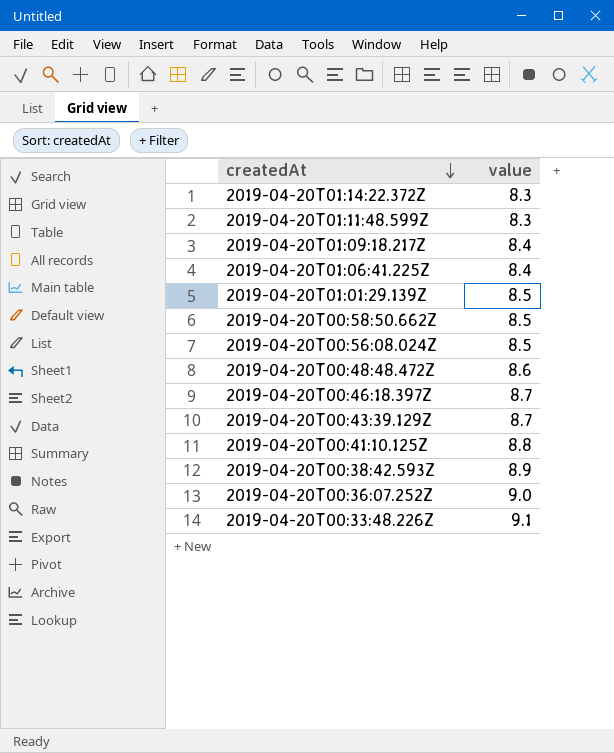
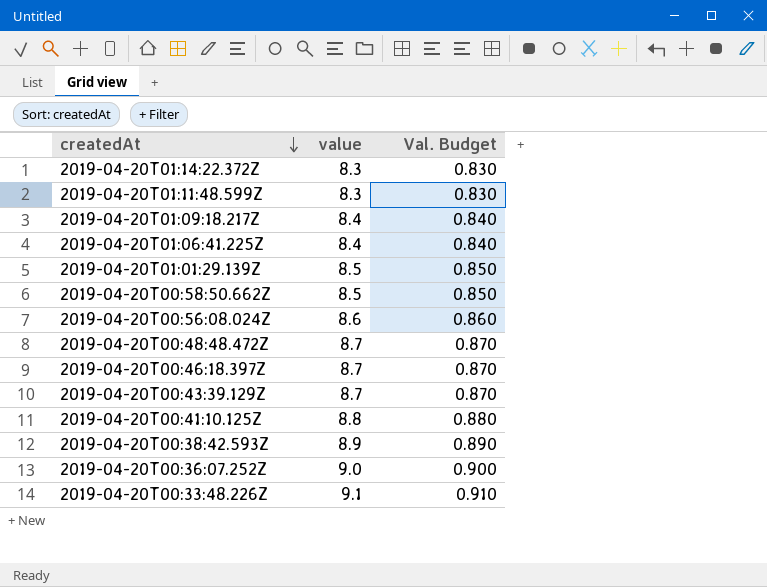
column Val. Budget | formula: none -> [value] * 0.1
2019-04-20T00:56:08.024Z | value: 8.5 -> 8.6
2019-04-20T00:48:48.472Z | value: 8.6 -> 8.7

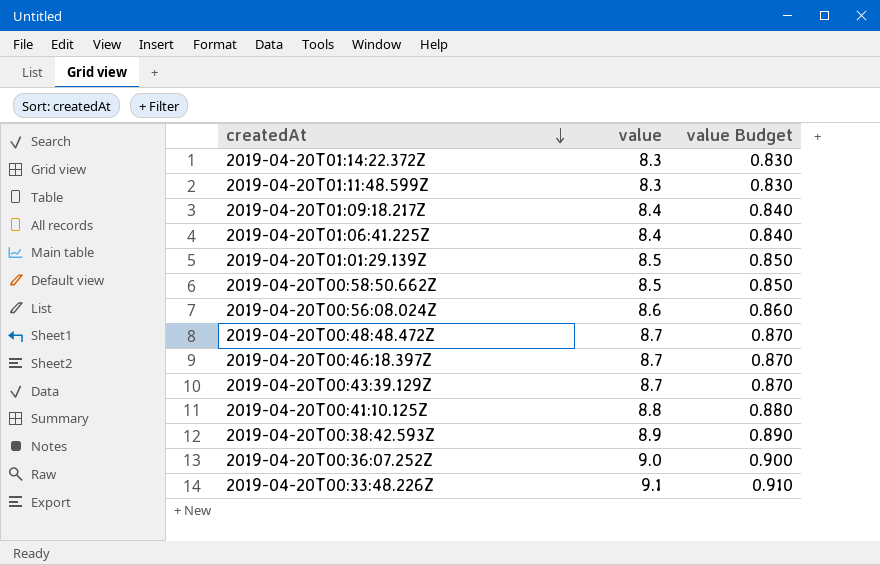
column name: Val. Budget -> value Budget

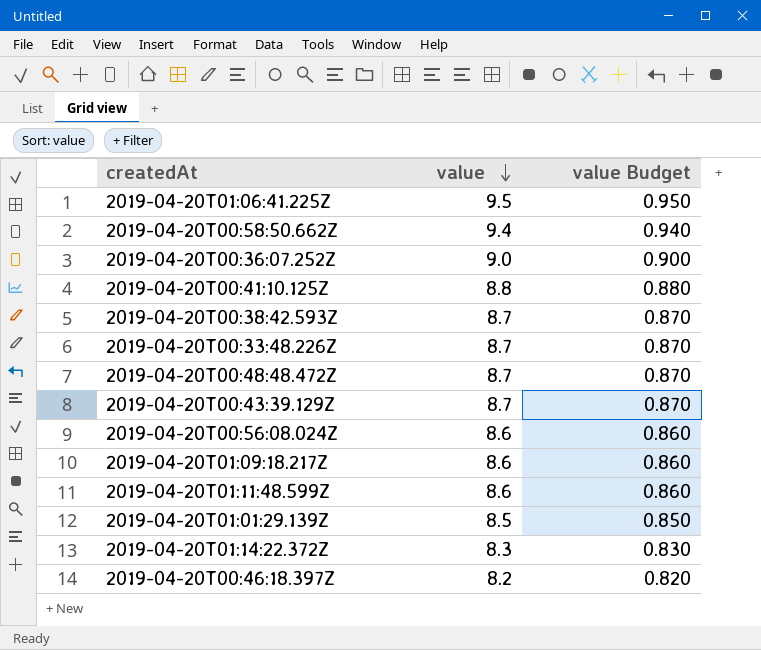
row order: createdAt descending -> value descending
2019-04-20T01:06:41.225Z | value: 8.4 -> 9.5
2019-04-20T01:06:41.225Z | value Budget: 0.840 -> 0.950
2019-04-20T00:58:50.662Z | value: 8.5 -> 9.4
2019-04-20T00:58:50.662Z | value Budget: 0.850 -> 0.940
2019-04-20T00:38:42.593Z | value: 8.9 -> 8.7
2019-04-20T00:38:42.593Z | value Budget: 0.890 -> 0.870
2019-04-20T00:33:48.226Z | value: 9.1 -> 8.7
2019-04-20T00:33:48.226Z | value Budget: 0.910 -> 0.870
2019-04-20T01:09:18.217Z | value: 8.4 -> 8.6
2019-04-20T01:09:18.217Z | value Budget: 0.840 -> 0.860
2019-04-20T01:11:48.599Z | value: 8.3 -> 8.6
2019-04-20T01:11:48.599Z | value Budget: 0.830 -> 0.860
2019-04-20T00:46:18.397Z | value: 8.7 -> 8.2
2019-04-20T00:46:18.397Z | value Budget: 0.870 -> 0.820

